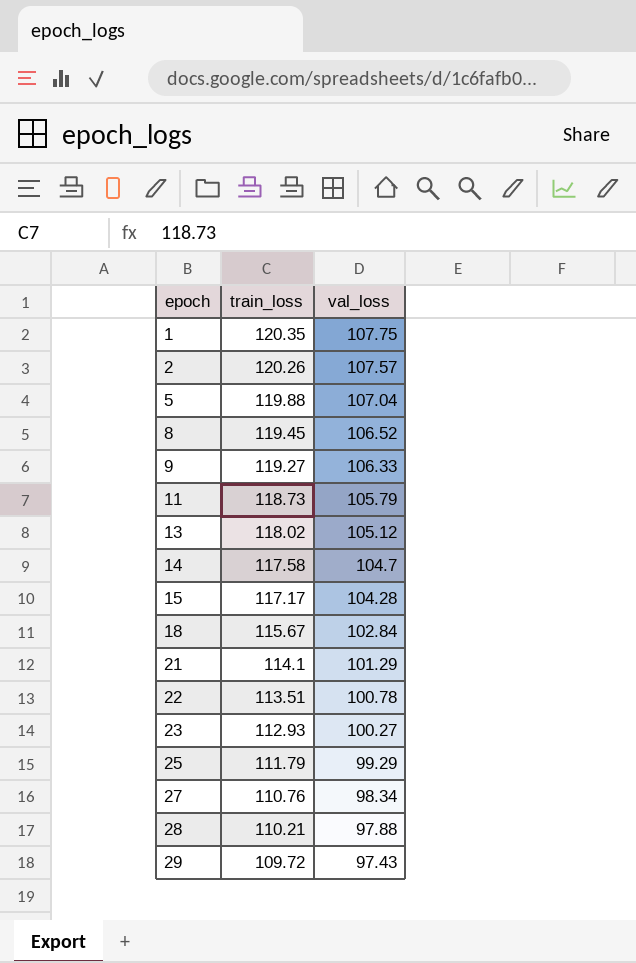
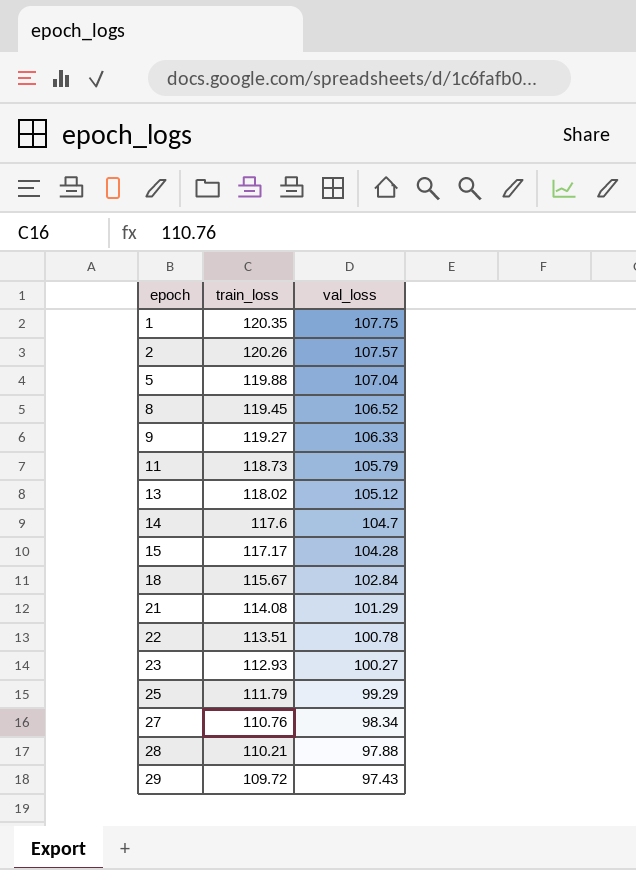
14 | train_loss: 117.58 -> 117.6
21 | train_loss: 114.1 -> 114.08

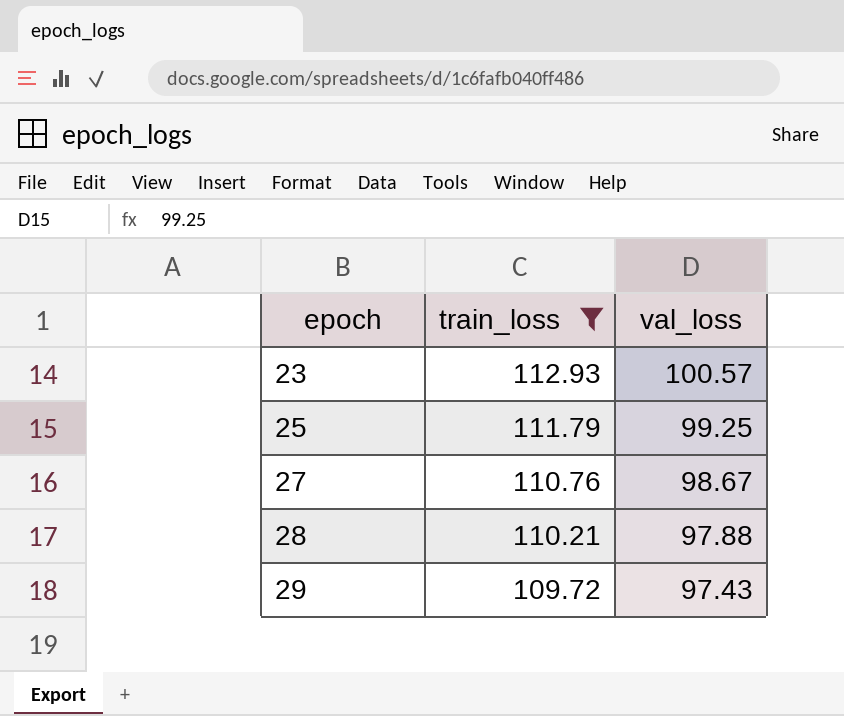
filter: none -> train_loss <= 112.93
23 | val_loss: 100.27 -> 100.57
25 | val_loss: 99.29 -> 99.25
27 | val_loss: 98.34 -> 98.67

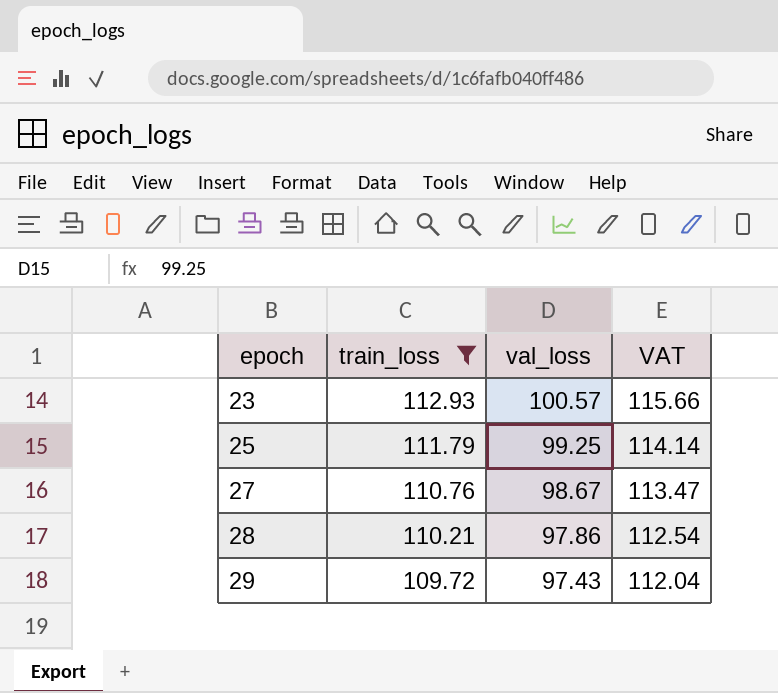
column VAT | formula: none -> [val_loss] * 1.15
28 | val_loss: 97.88 -> 97.86

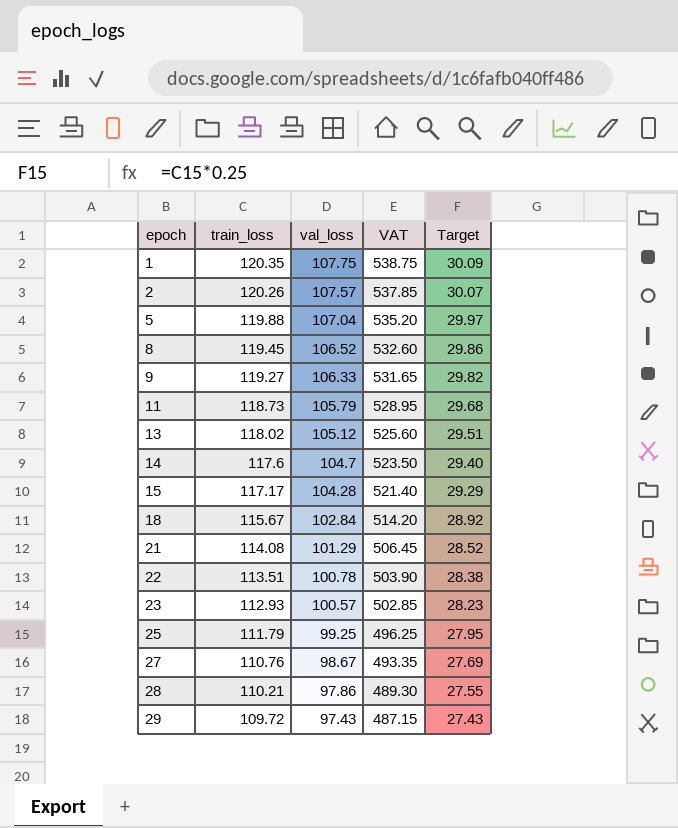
filter: train_loss <= 112.93 -> none
column VAT | formula: [val_loss] * 1.15 -> [val_loss] * 5
column Target | formula: none -> [train_loss] * 0.25

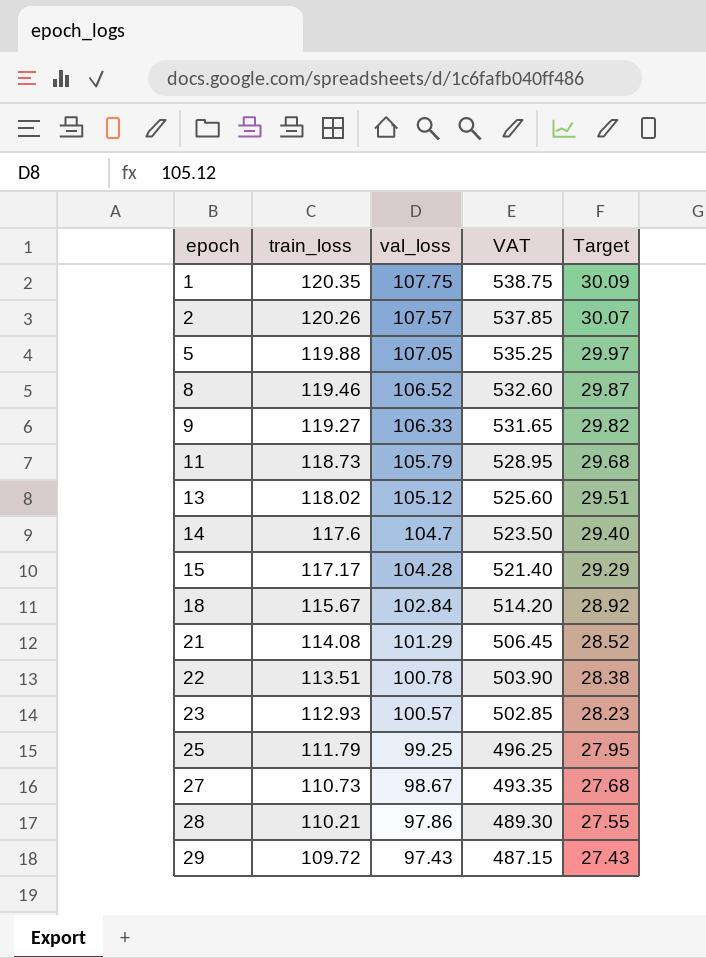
5 | val_loss: 107.04 -> 107.05
5 | VAT: 535.20 -> 535.25
8 | train_loss: 119.45 -> 119.46
8 | Target: 29.86 -> 29.87
27 | train_loss: 110.76 -> 110.73
27 | Target: 27.69 -> 27.68

